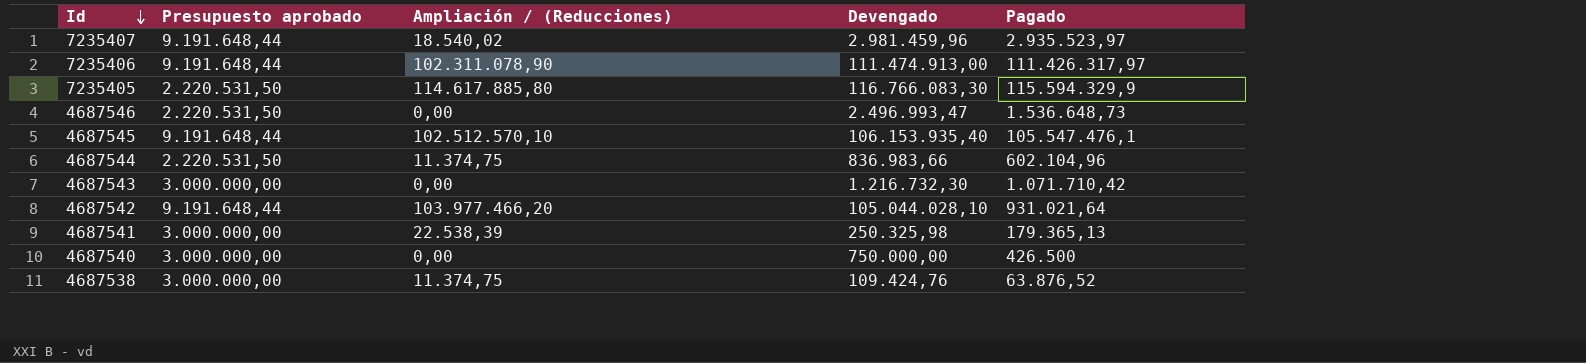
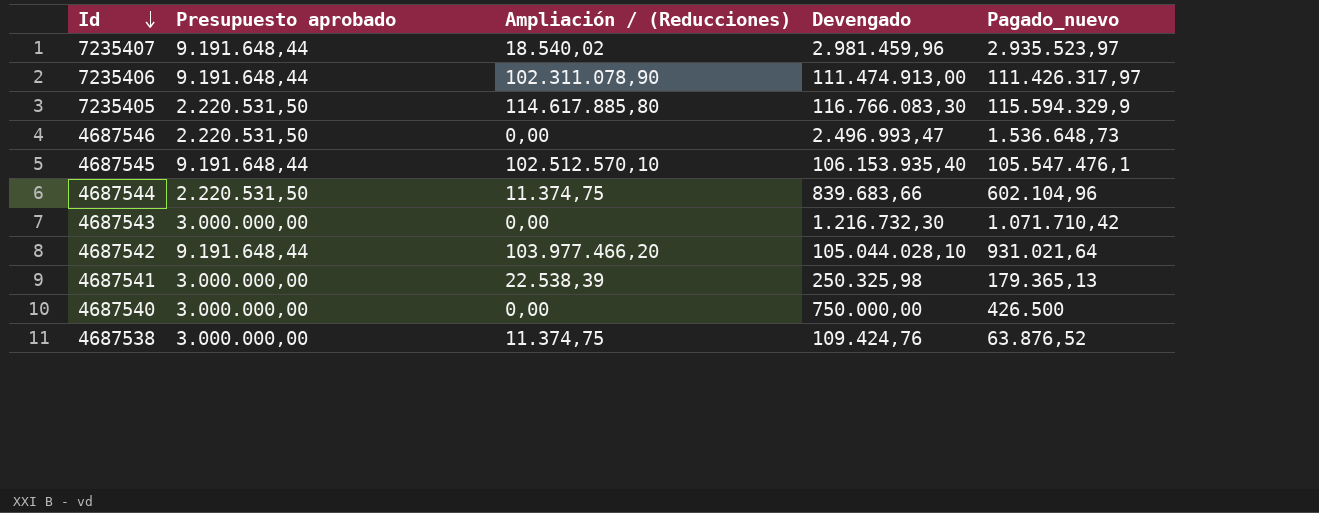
column name: Pagado -> Pagado_nuevo
4687544 | Devengado: 836.983,66 -> 839.683,66

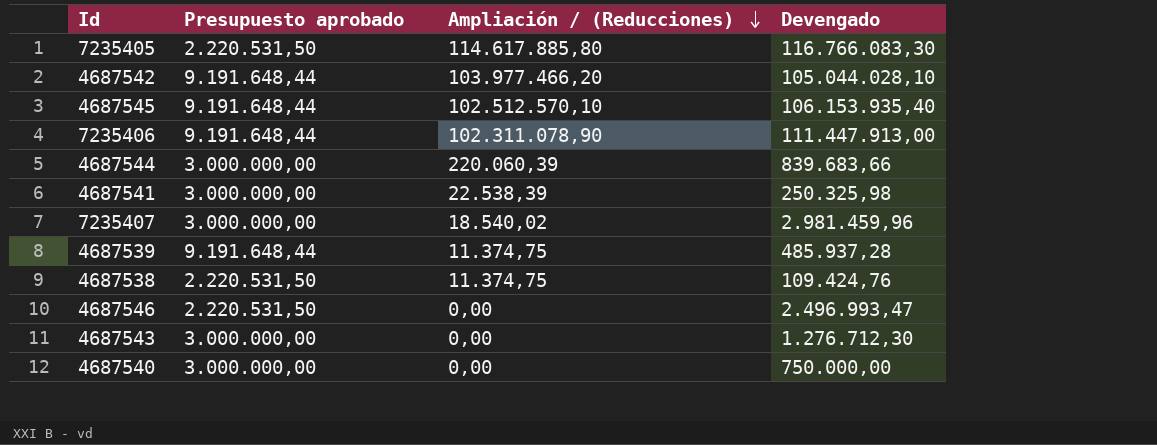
row order: Id descending -> Ampliación / (Reducciones) descending
column Pagado_nuevo | position: 5 -> none
7235406 | Devengado: 111.474.913,00 -> 111.447.913,00
4687544 | Presupuesto aprobado: 2.220.531,50 -> 3.000.000,00
4687544 | Ampliación / (Reducciones): 11.374,75 -> 220.060,39
7235407 | Presupuesto aprobado: 9.191.648,44 -> 3.000.000,00
row 4687539: none -> 9.191.648,44 | 11.374,75 | 485.937,28
4687538 | Presupuesto aprobado: 3.000.000,00 -> 2.220.531,50
4687543 | Devengado: 1.216.732,30 -> 1.276.712,30

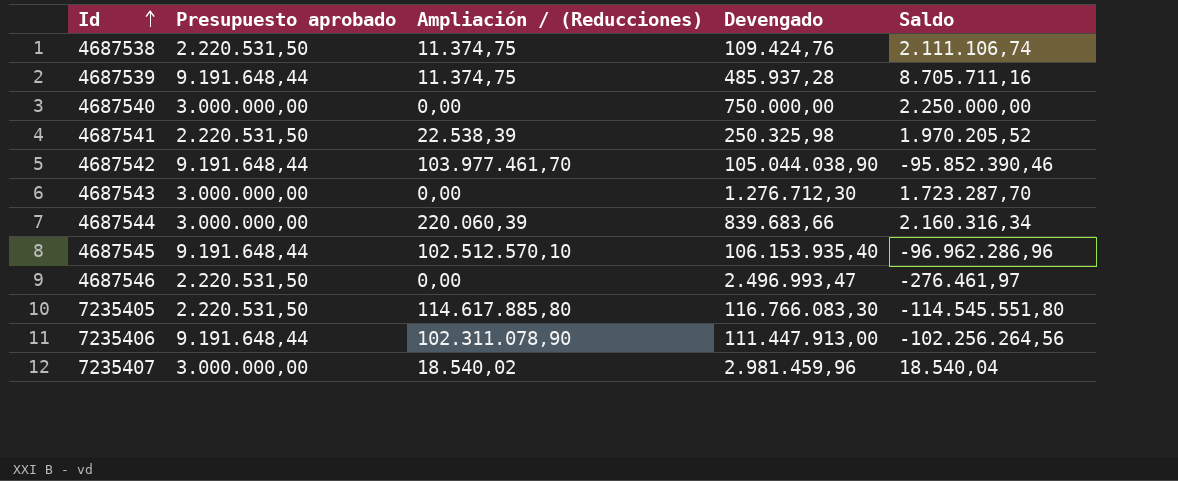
row order: Ampliación / (Reducciones) descending -> Id ascending
column Saldo | formula: none -> [Presupuesto aprobado] - [Devengado]
4687541 | Presupuesto aprobado: 3.000.000,00 -> 2.220.531,50
4687542 | Ampliación / (Reducciones): 103.977.466,20 -> 103.977.461,70
4687542 | Devengado: 105.044.028,10 -> 105.044.038,90

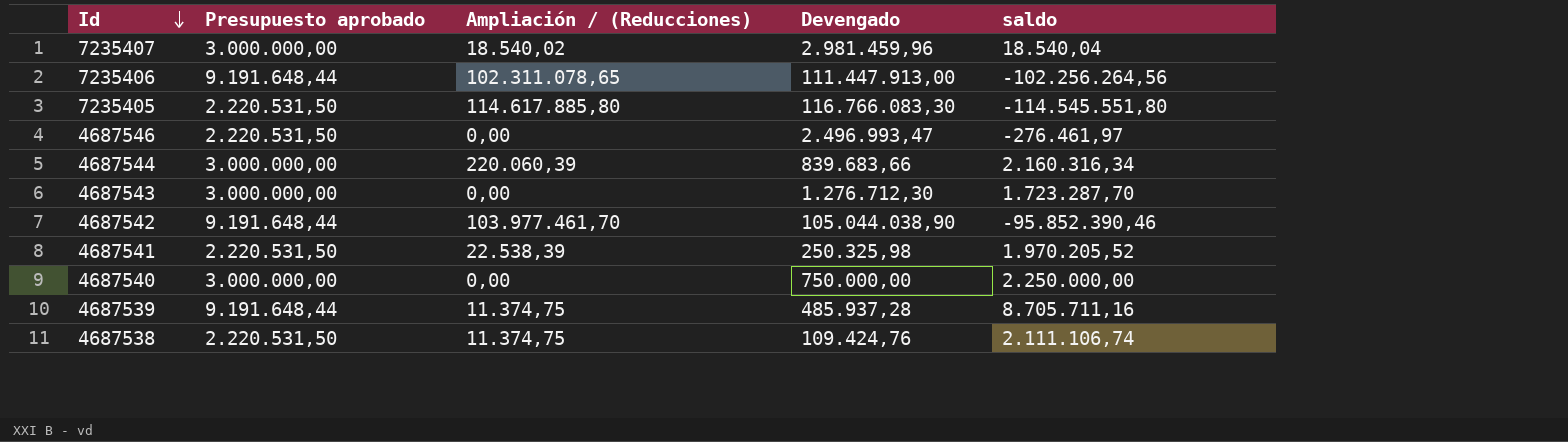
row order: Id ascending -> Id descending
column name: Saldo -> saldo
row 4687545: 9.191.648,44 | 102.512.570,10 | 106.153.935,40 | -96.962.286,96 -> none
7235406 | Ampliación / (Reducciones): 102.311.078,90 -> 102.311.078,65

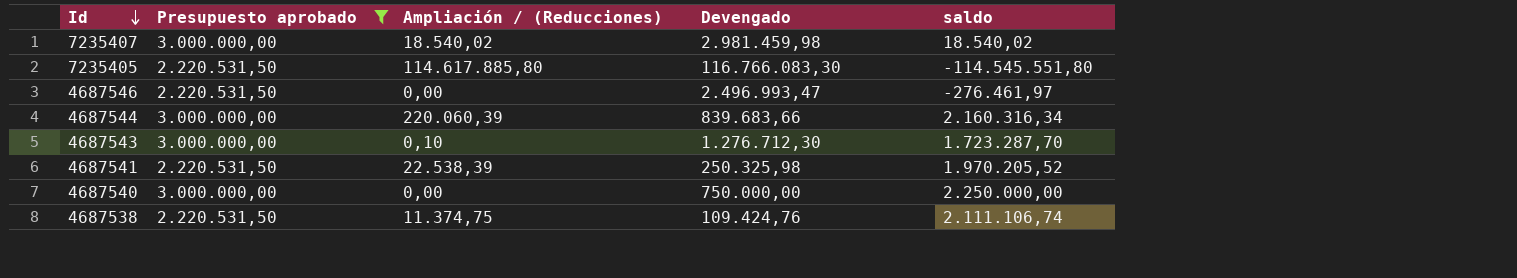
filter: none -> Presupuesto aprobado != 9.191.648,44
7235407 | Devengado: 2.981.459,96 -> 2.981.459,98
7235407 | saldo: 18.540,04 -> 18.540,02
4687543 | Ampliación / (Reducciones): 0,00 -> 0,10

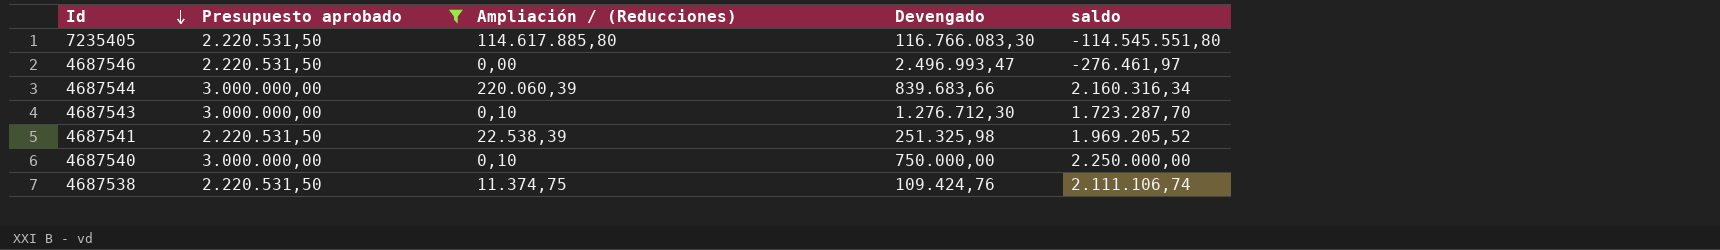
row 7235407: 3.000.000,00 | 18.540,02 | 2.981.459,98 | 18.540,02 -> none
4687541 | Devengado: 250.325,98 -> 251.325,98
4687541 | saldo: 1.970.205,52 -> 1.969.205,52
4687540 | Ampliación / (Reducciones): 0,00 -> 0,10

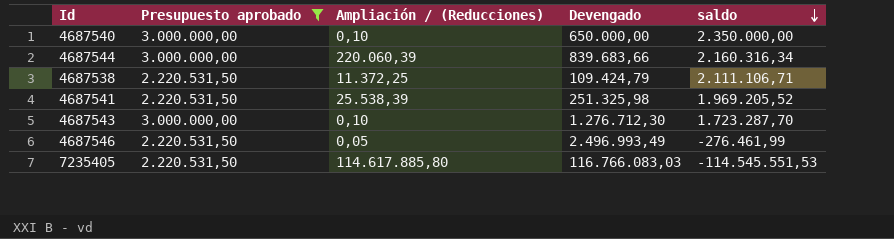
row order: Id descending -> saldo descending
4687540 | Devengado: 750.000,00 -> 650.000,00
4687540 | saldo: 2.250.000,00 -> 2.350.000,00
4687538 | Ampliación / (Reducciones): 11.374,75 -> 11.372,25
4687538 | Devengado: 109.424,76 -> 109.424,79
4687538 | saldo: 2.111.106,74 -> 2.111.106,71
4687541 | Ampliación / (Reducciones): 22.538,39 -> 25.538,39
4687546 | Ampliación / (Reducciones): 0,00 -> 0,05
4687546 | Devengado: 2.496.993,47 -> 2.496.993,49
4687546 | saldo: -276.461,97 -> -276.461,99
7235405 | Devengado: 116.766.083,30 -> 116.766.083,03
7235405 | saldo: -114.545.551,80 -> -114.545.551,53

